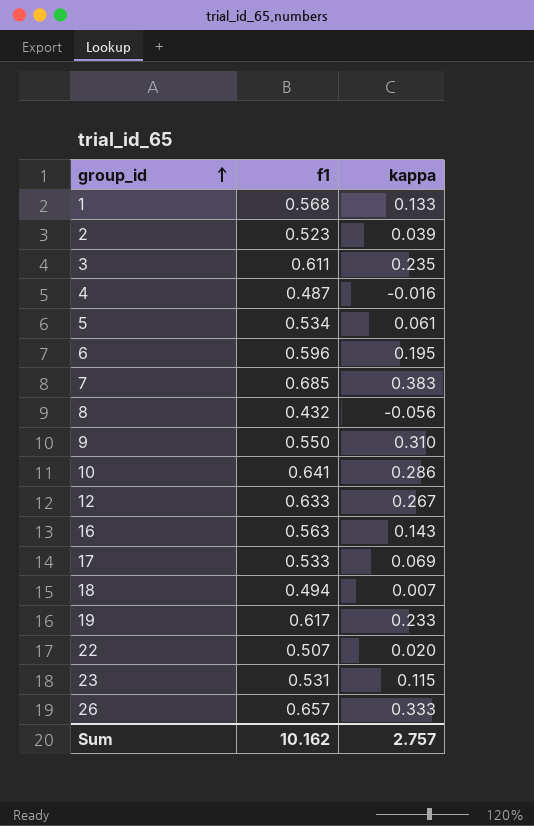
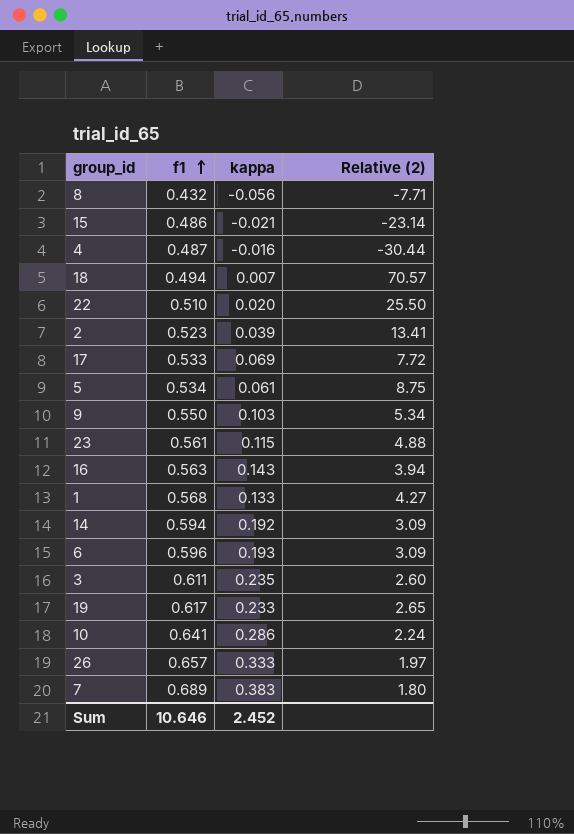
row order: group_id ascending -> f1 ascending
column Relative (2) | formula: none -> [f1] / [kappa]
row 12: 0.633 | 0.267 -> none
row 15: none -> 0.486 | -0.021 | -23.14
22 | f1: 0.507 -> 0.510
9 | kappa: 0.310 -> 0.103
23 | f1: 0.531 -> 0.561
row 14: none -> 0.594 | 0.192 | 3.09
6 | kappa: 0.195 -> 0.193
7 | f1: 0.685 -> 0.689
Sum | f1: 10.162 -> 10.646
Sum | kappa: 2.757 -> 2.452

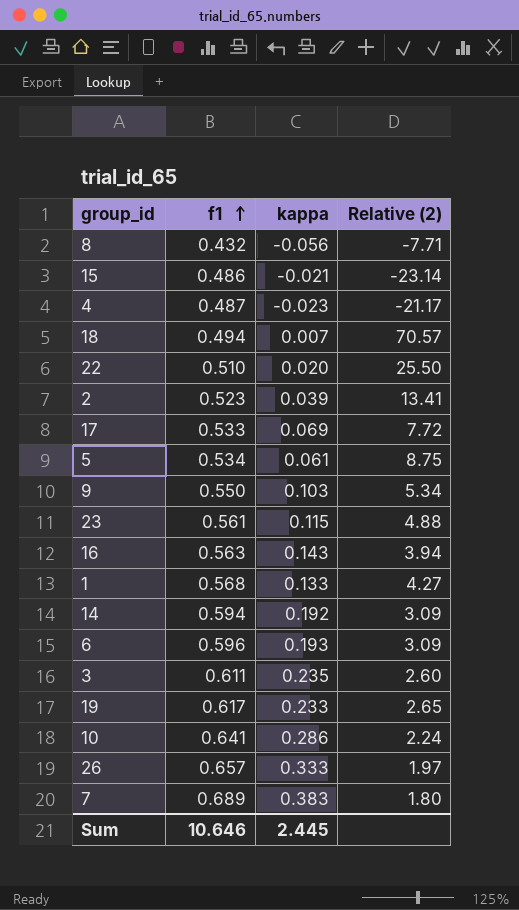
4 | kappa: -0.016 -> -0.023
4 | Relative (2): -30.44 -> -21.17
Sum | kappa: 2.452 -> 2.445

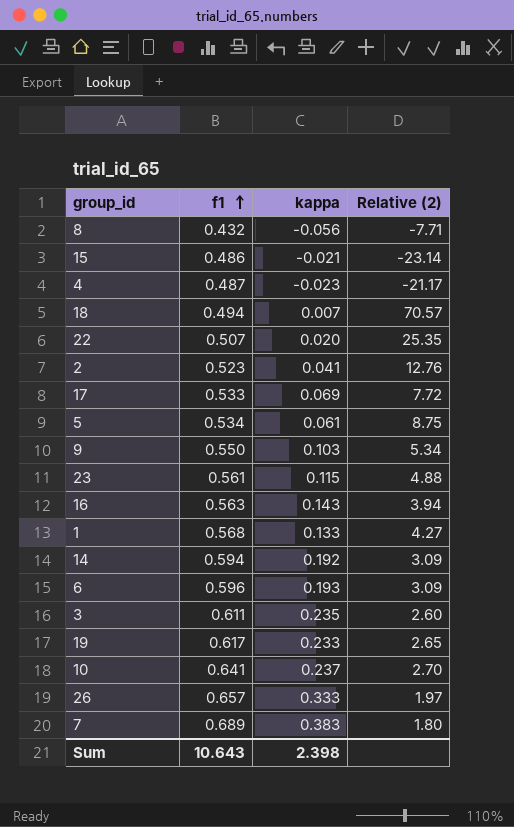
22 | f1: 0.510 -> 0.507
22 | Relative (2): 25.50 -> 25.35
2 | kappa: 0.039 -> 0.041
2 | Relative (2): 13.41 -> 12.76
10 | kappa: 0.286 -> 0.237
10 | Relative (2): 2.24 -> 2.70
Sum | f1: 10.646 -> 10.643
Sum | kappa: 2.445 -> 2.398

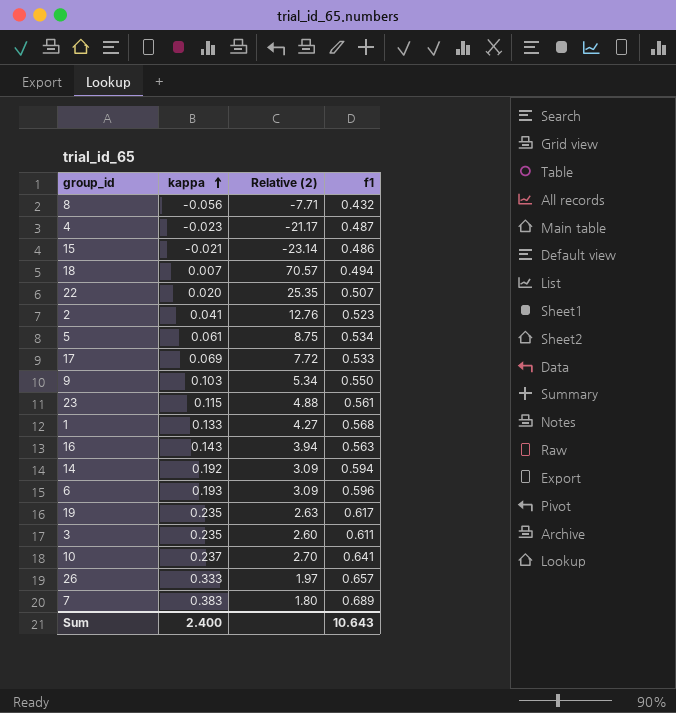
row order: f1 ascending -> kappa ascending
column f1 | position: 2 -> 4
19 | kappa: 0.233 -> 0.235
19 | Relative (2): 2.65 -> 2.63
Sum | kappa: 2.398 -> 2.400

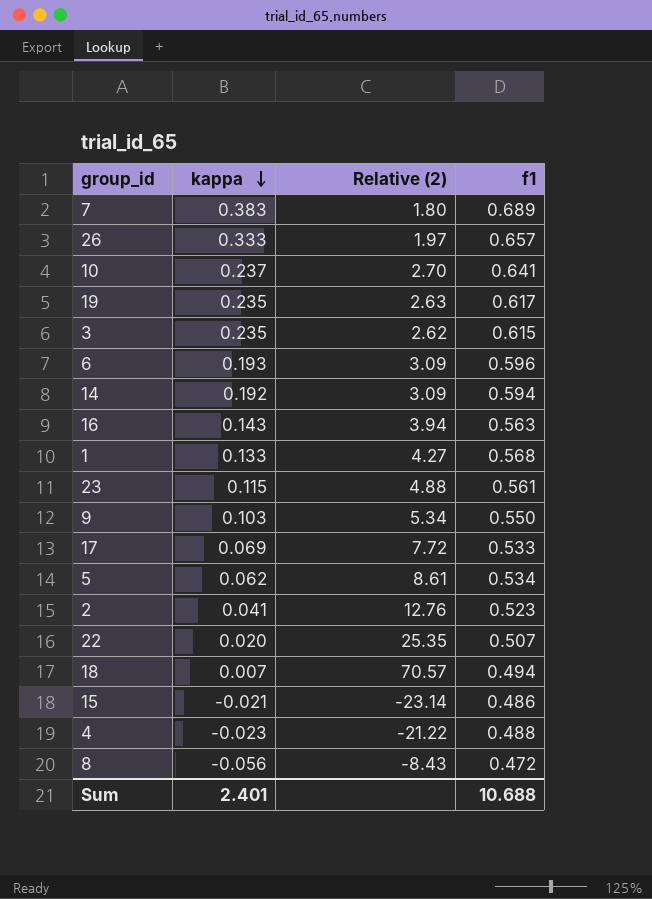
row order: kappa ascending -> kappa descending
3 | Relative (2): 2.60 -> 2.62
3 | f1: 0.611 -> 0.615
5 | kappa: 0.061 -> 0.062
5 | Relative (2): 8.75 -> 8.61
4 | Relative (2): -21.17 -> -21.22
4 | f1: 0.487 -> 0.488
8 | Relative (2): -7.71 -> -8.43
8 | f1: 0.432 -> 0.472
Sum | kappa: 2.400 -> 2.401
Sum | f1: 10.643 -> 10.688

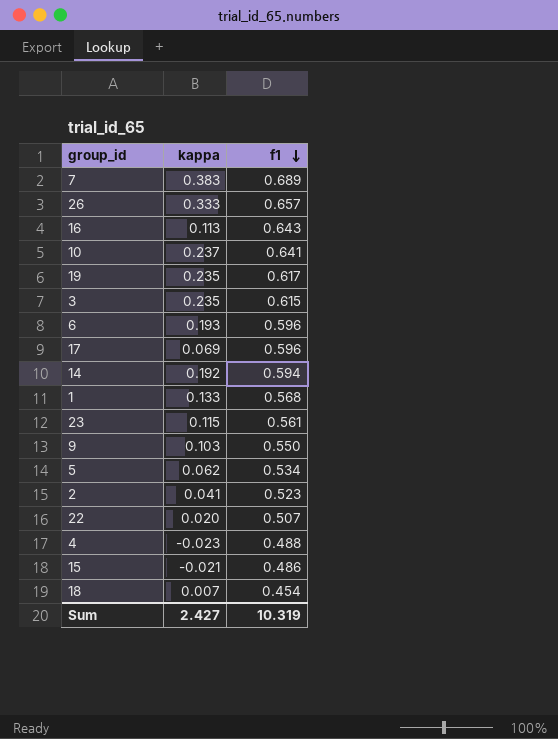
row order: kappa descending -> f1 descending
column Relative (2) | formula: [f1] / [kappa] -> none
row 8: -0.056 | -8.43 | 0.472 -> none
16 | kappa: 0.143 -> 0.113
16 | f1: 0.563 -> 0.643
17 | f1: 0.533 -> 0.596
18 | f1: 0.494 -> 0.454
Sum | kappa: 2.401 -> 2.427
Sum | f1: 10.688 -> 10.319

